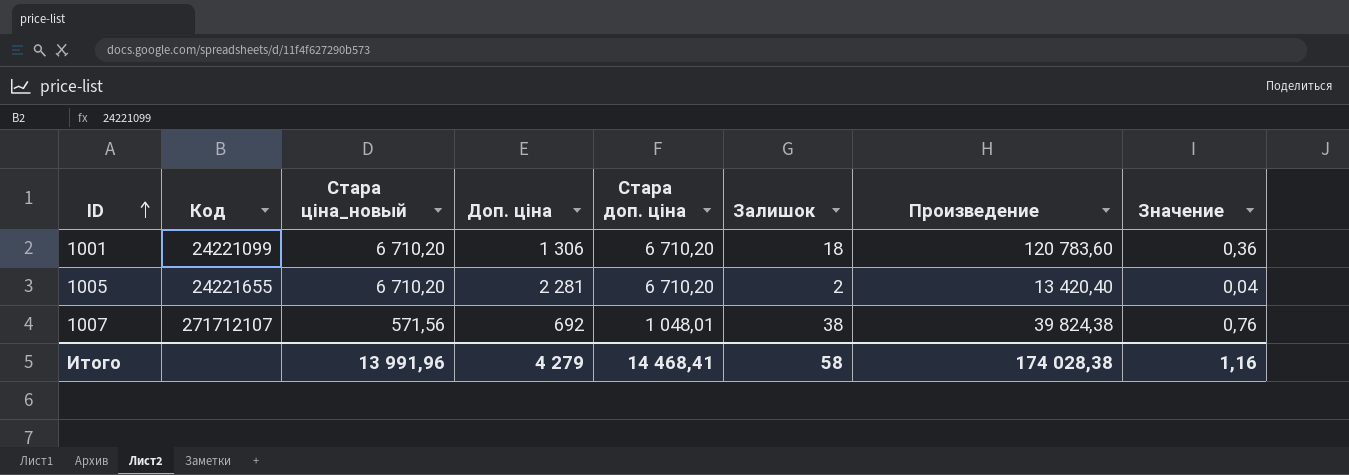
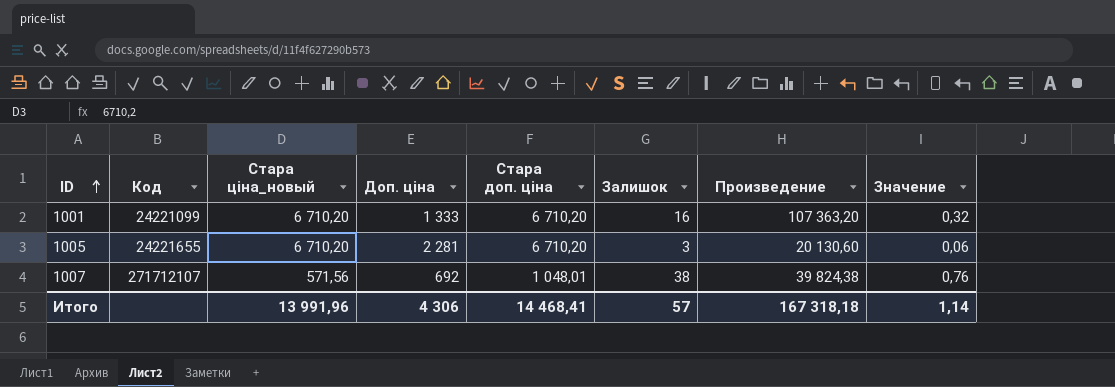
1001 | Доп. ціна: 1 306 -> 1 333
1001 | Залишок: 18 -> 16
1001 | Произведение: 120 783,60 -> 107 363,20
1001 | Значение: 0,36 -> 0,32
1005 | Залишок: 2 -> 3
1005 | Произведение: 13 420,40 -> 20 130,60
1005 | Значение: 0,04 -> 0,06
Итого | Доп. ціна: 4 279 -> 4 306
Итого | Залишок: 58 -> 57
Итого | Произведение: 174 028,38 -> 167 318,18
Итого | Значение: 1,16 -> 1,14

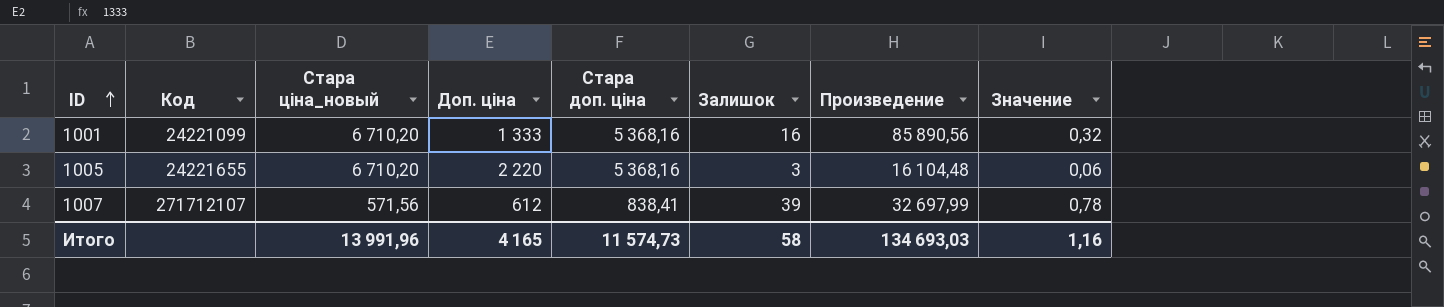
1001 | Стара доп. ціна: 6 710,20 -> 5 368,16
1001 | Произведение: 107 363,20 -> 85 890,56
1005 | Доп. ціна: 2 281 -> 2 220
1005 | Стара доп. ціна: 6 710,20 -> 5 368,16
1005 | Произведение: 20 130,60 -> 16 104,48
1007 | Доп. ціна: 692 -> 612
1007 | Стара доп. ціна: 1 048,01 -> 838,41
1007 | Залишок: 38 -> 39
1007 | Произведение: 39 824,38 -> 32 697,99
1007 | Значение: 0,76 -> 0,78
Итого | Доп. ціна: 4 306 -> 4 165
Итого | Стара доп. ціна: 14 468,41 -> 11 574,73
Итого | Залишок: 57 -> 58
Итого | Произведение: 167 318,18 -> 134 693,03
Итого | Значение: 1,14 -> 1,16

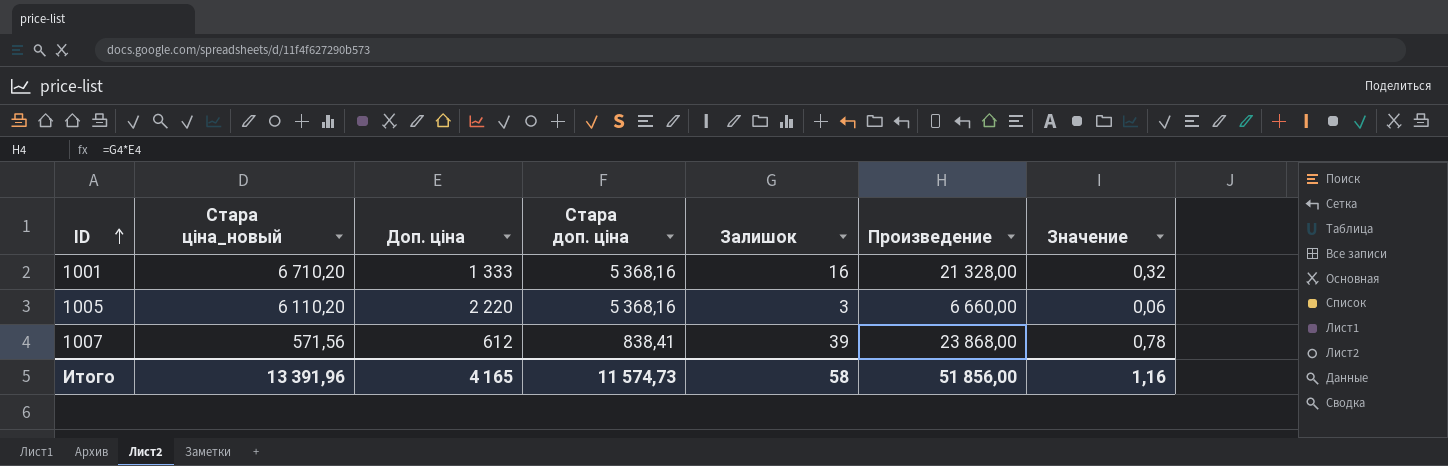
column Код | position: 2 -> none
column Произведение | formula: [Стара доп. ціна] * [Залишок] -> [Доп. ціна] * [Залишок]
1005 | Стара ціна_новый: 6 710,20 -> 6 110,20
Итого | Стара ціна_новый: 13 991,96 -> 13 391,96
Итого | Произведение: 134 693,03 -> 51 856,00

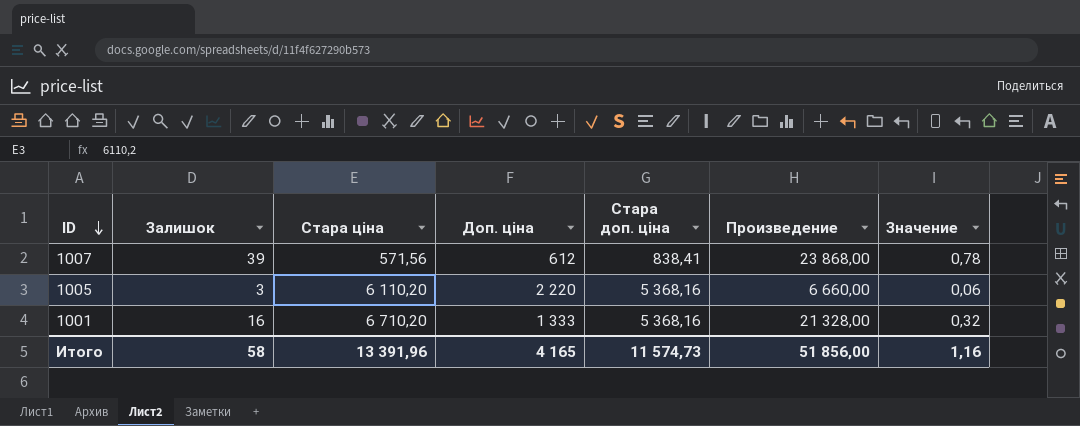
row order: ID ascending -> ID descending
column Залишок | position: 5 -> 2
column name: Стара ціна_новый -> Стара ціна

